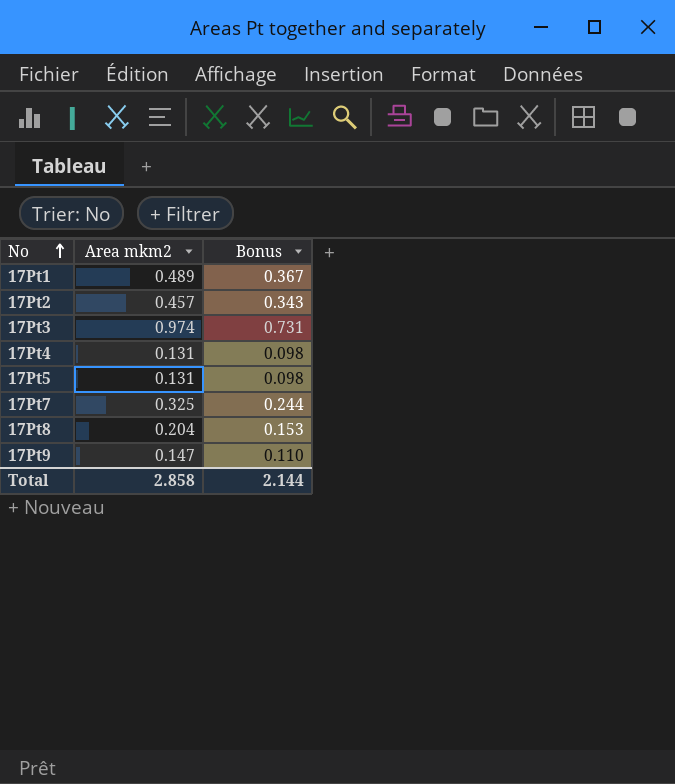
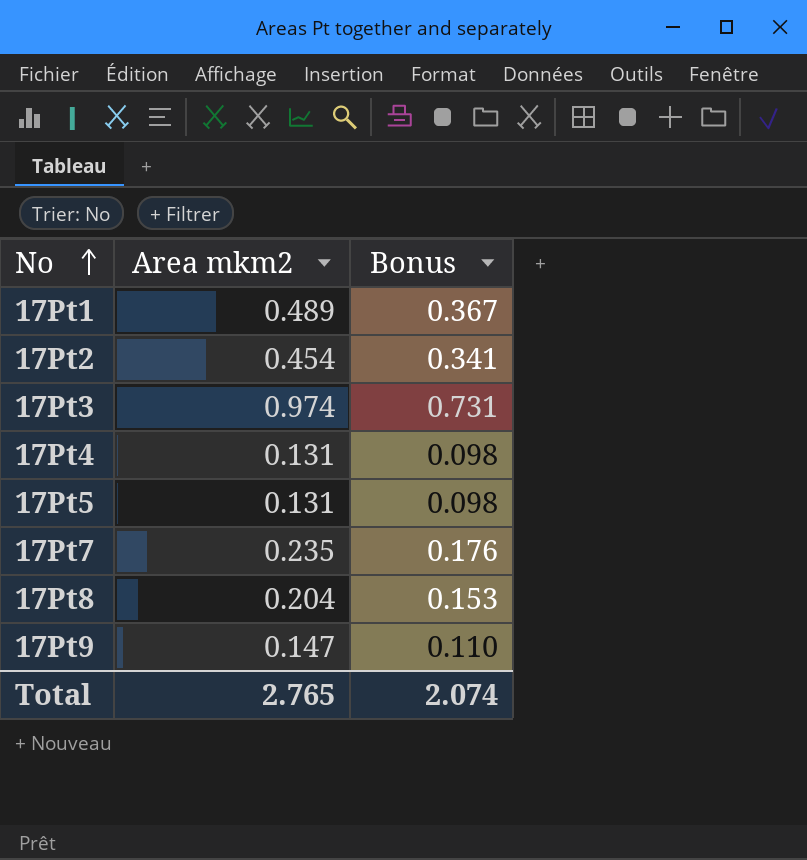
17Pt2 | Area mkm2: 0.457 -> 0.454
17Pt2 | Bonus: 0.343 -> 0.341
17Pt7 | Area mkm2: 0.325 -> 0.235
17Pt7 | Bonus: 0.244 -> 0.176
Total | Area mkm2: 2.858 -> 2.765
Total | Bonus: 2.144 -> 2.074

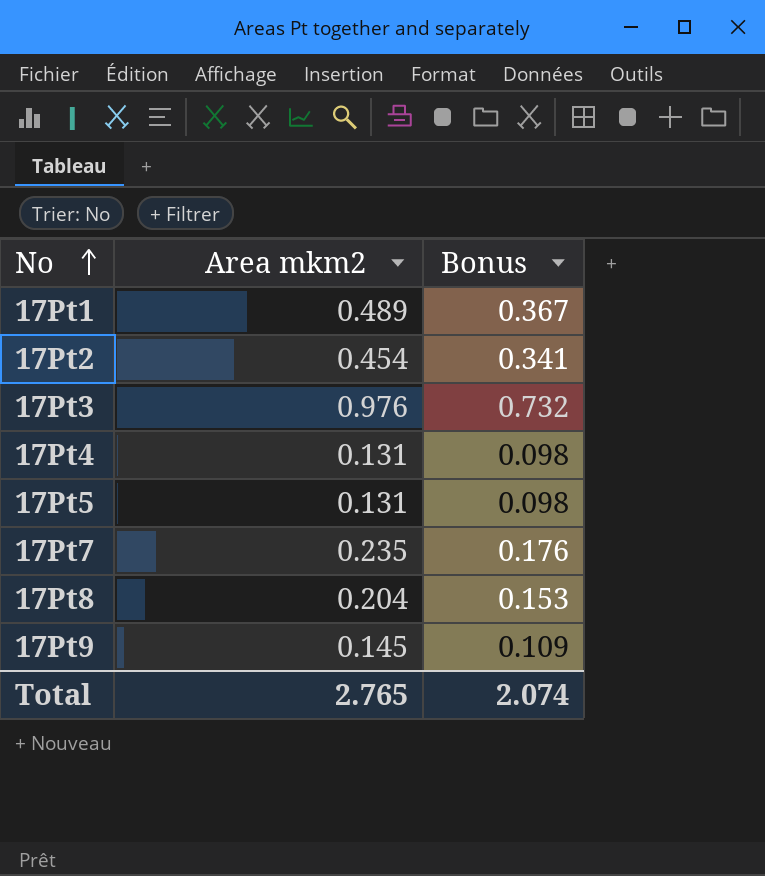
17Pt3 | Area mkm2: 0.974 -> 0.976
17Pt3 | Bonus: 0.731 -> 0.732
17Pt9 | Area mkm2: 0.147 -> 0.145
17Pt9 | Bonus: 0.110 -> 0.109

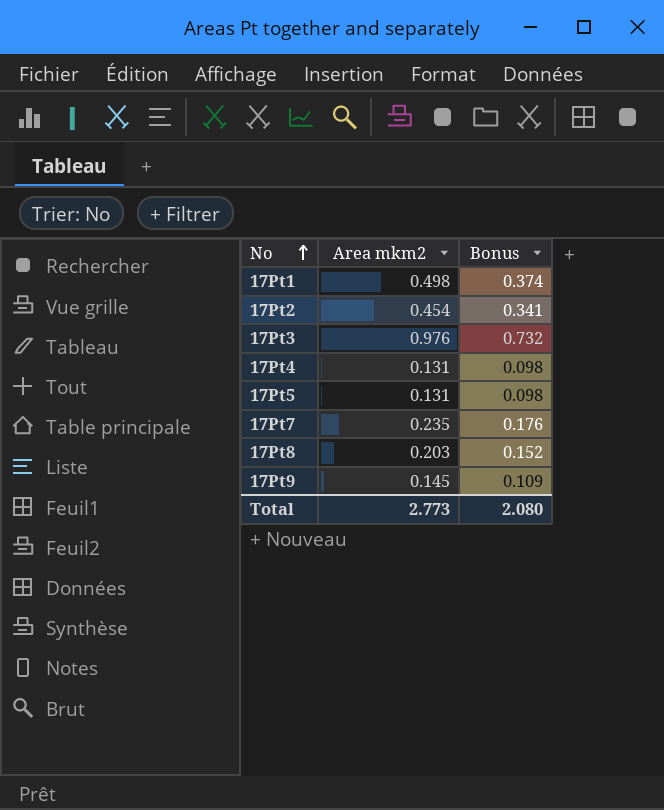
17Pt1 | Area mkm2: 0.489 -> 0.498
17Pt1 | Bonus: 0.367 -> 0.374
17Pt8 | Area mkm2: 0.204 -> 0.203
17Pt8 | Bonus: 0.153 -> 0.152
Total | Area mkm2: 2.765 -> 2.773
Total | Bonus: 2.074 -> 2.080

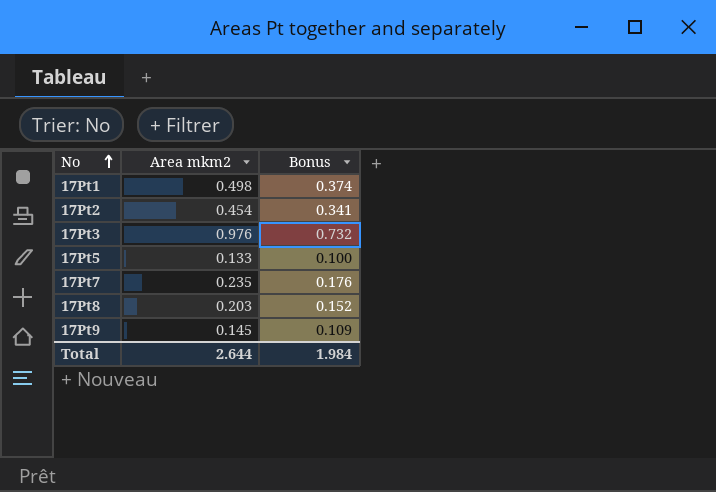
row 17Pt4: 0.131 | 0.098 -> none
17Pt5 | Area mkm2: 0.131 -> 0.133
17Pt5 | Bonus: 0.098 -> 0.100
Total | Area mkm2: 2.773 -> 2.644
Total | Bonus: 2.080 -> 1.984

